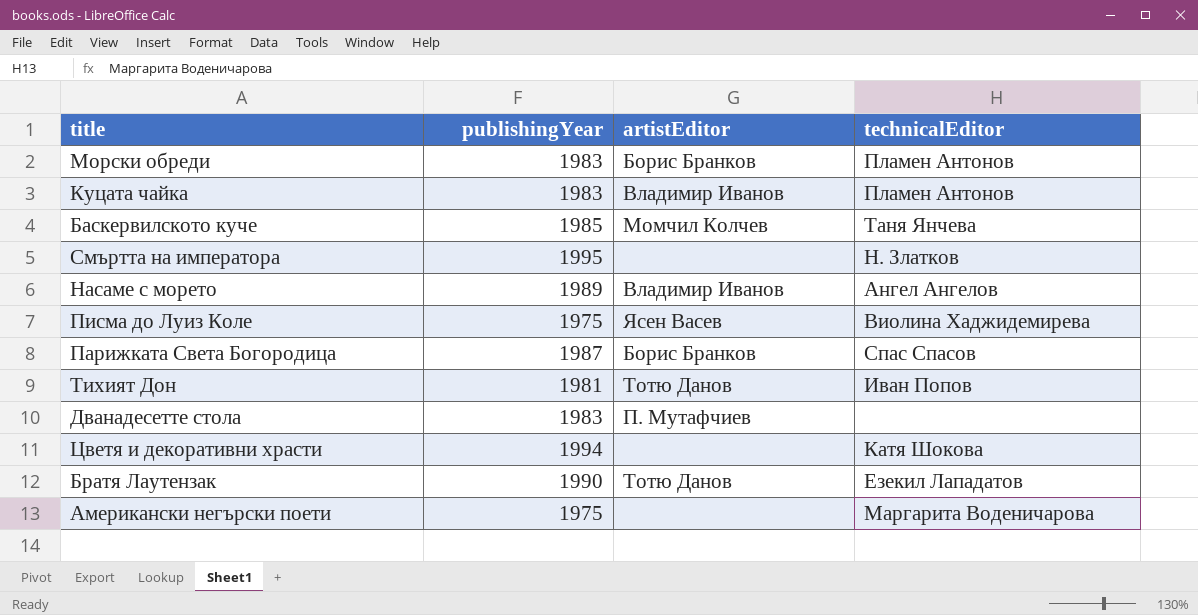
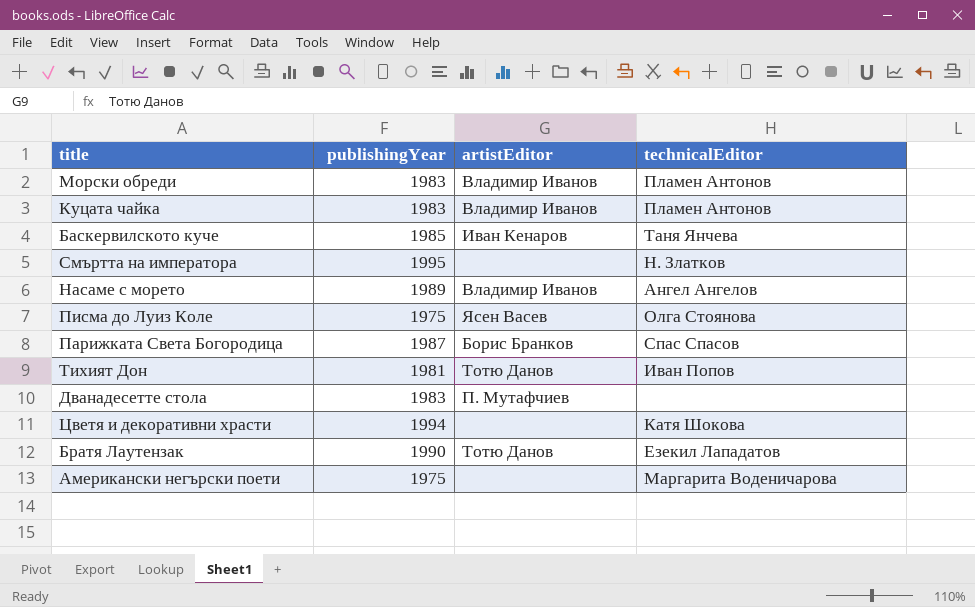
Морски обреди | artistEditor: Борис Бранков -> Владимир Иванов
Баскервилското куче | artistEditor: Момчил Колчев -> Иван Кенаров
Писма до Луиз Коле | technicalEditor: Виолина Хаджидемирева -> Олга Стоянова

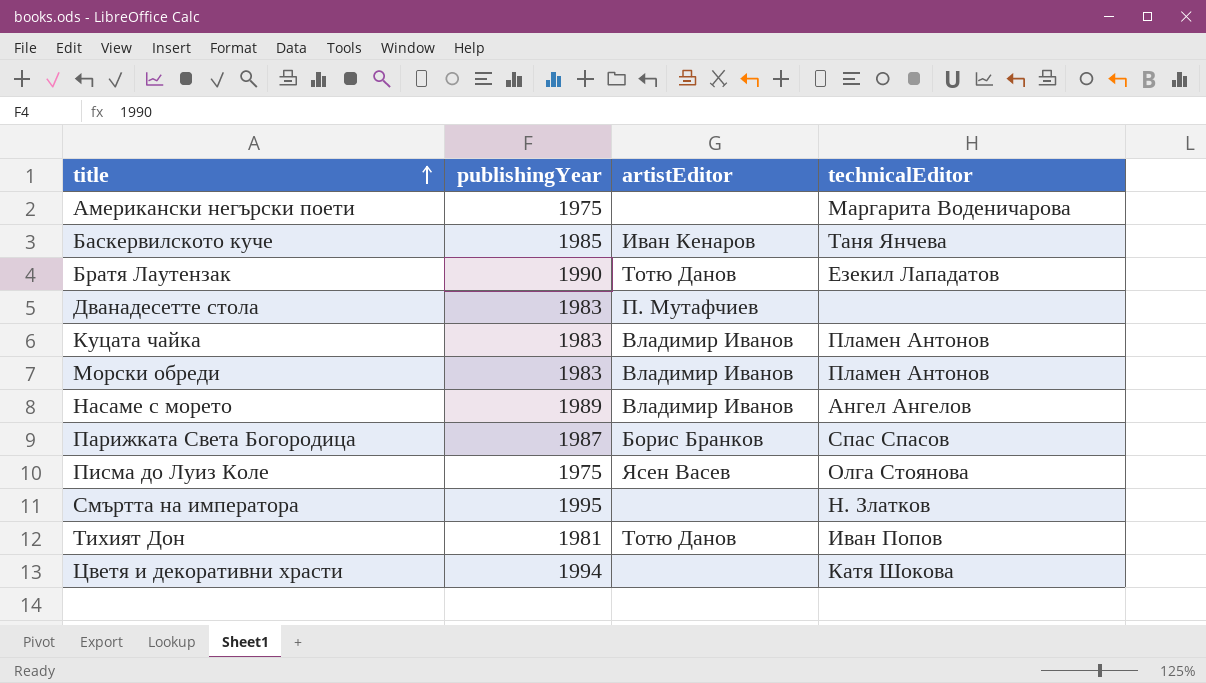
row order: none -> title ascending

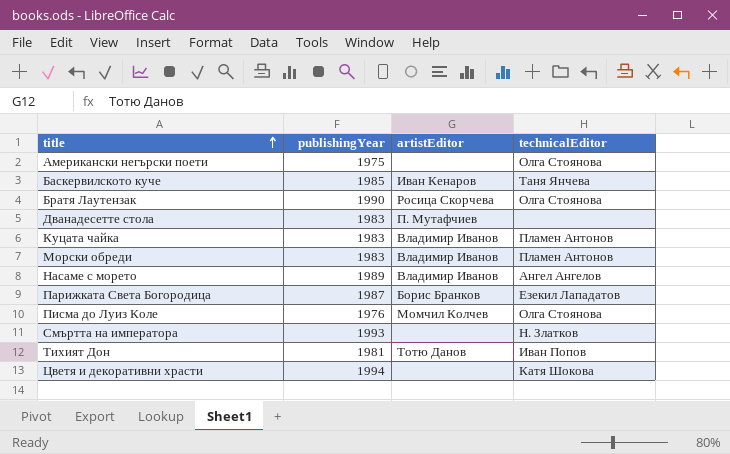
Американски негърски поети | technicalEditor: Маргарита Воденичарова -> Олга Стоянова
Братя Лаутензак | artistEditor: Тотю Данов -> Росица Скорчева
Братя Лаутензак | technicalEditor: Езекил Лападатов -> Олга Стоянова
Парижката Света Богородица | technicalEditor: Спас Спасов -> Езекил Лападатов
Писма до Луиз Коле | publishingYear: 1975 -> 1976
Писма до Луиз Коле | artistEditor: Ясен Васев -> Момчил Колчев
Смъртта на императора | publishingYear: 1995 -> 1993

